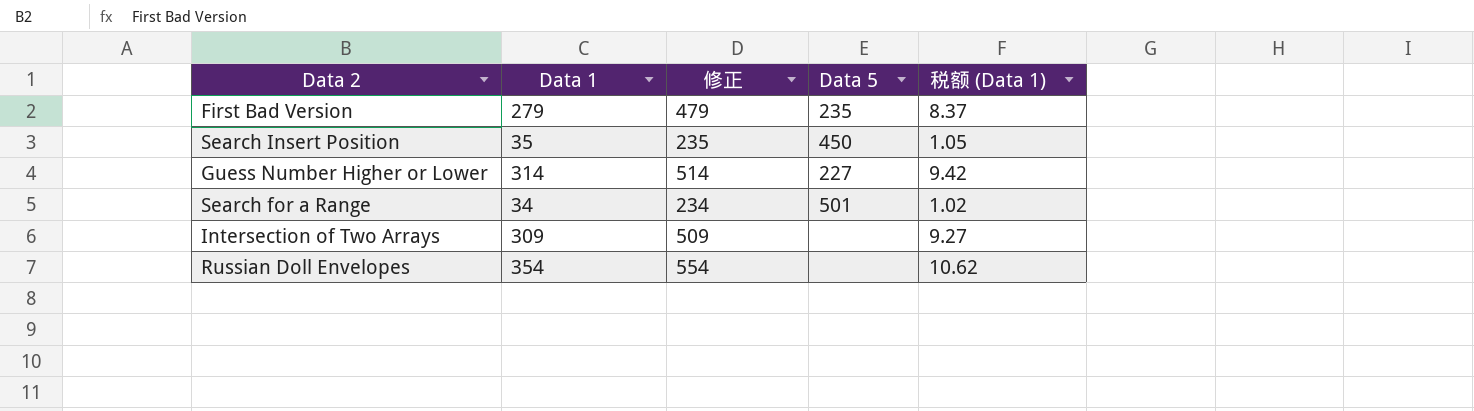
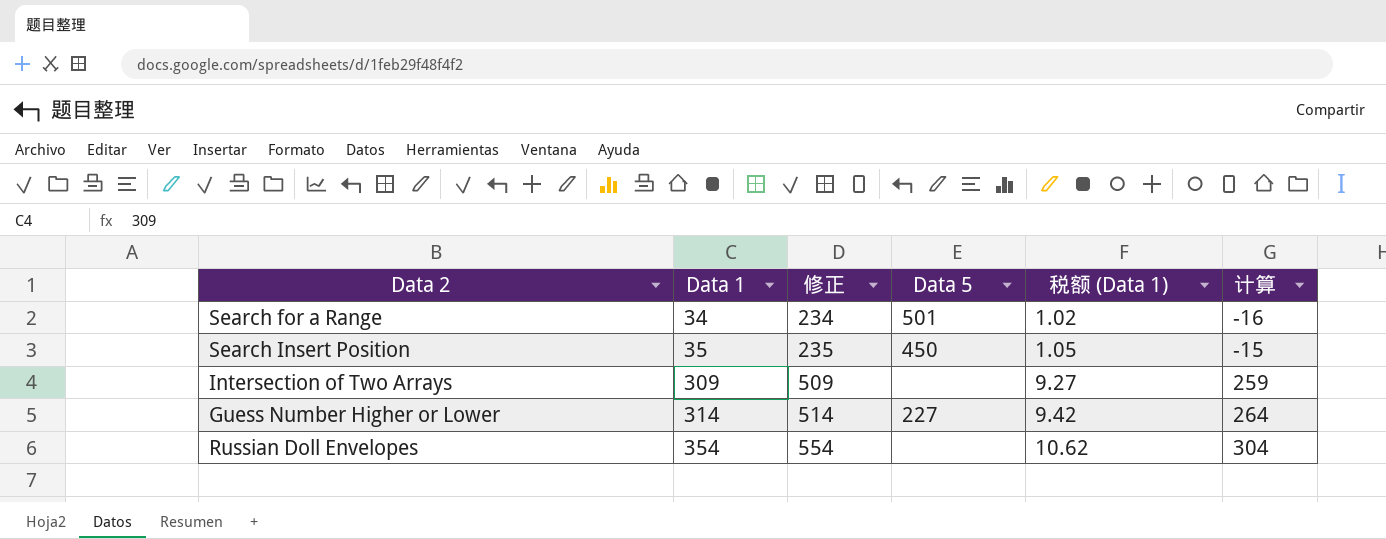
row order: none -> Data 1 ascending
column 计算 | formula: none -> [Data 1] - 50
row First Bad Version: 279 | 479 | 235 | 8.37 -> none

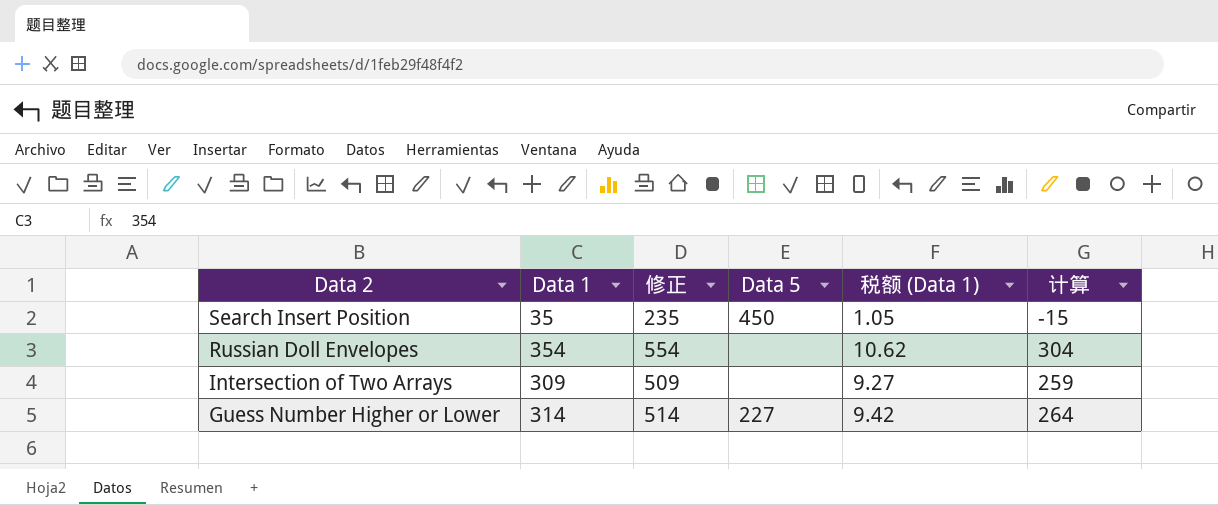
row order: Data 1 ascending -> Data 2 descending
row Search for a Range: 34 | 234 | 501 | 1.02 | -16 -> none

